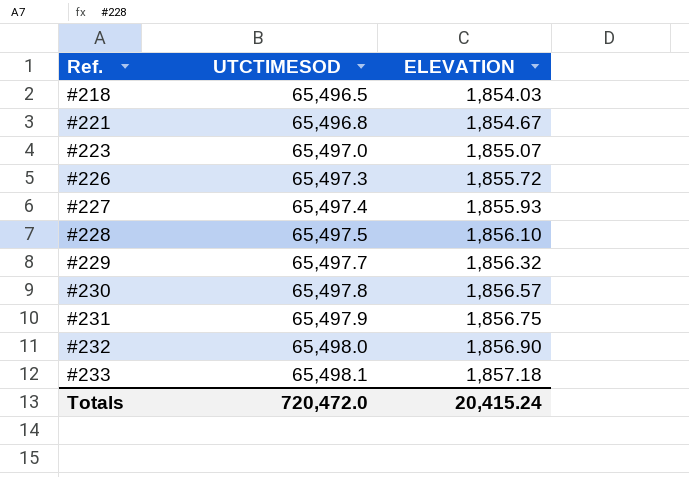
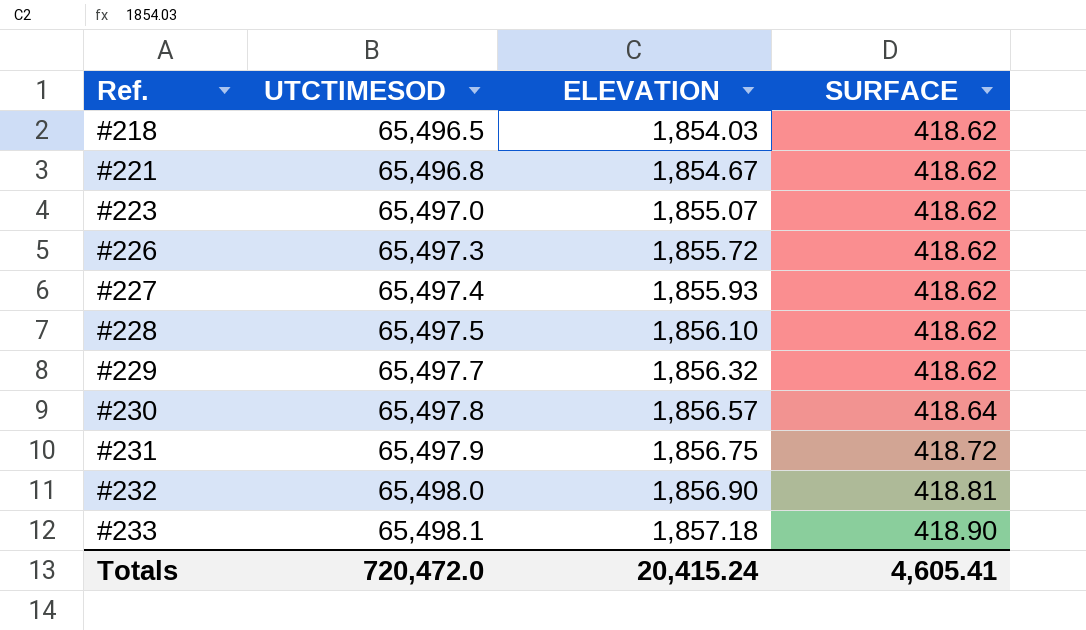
column SURFACE | position: none -> 4

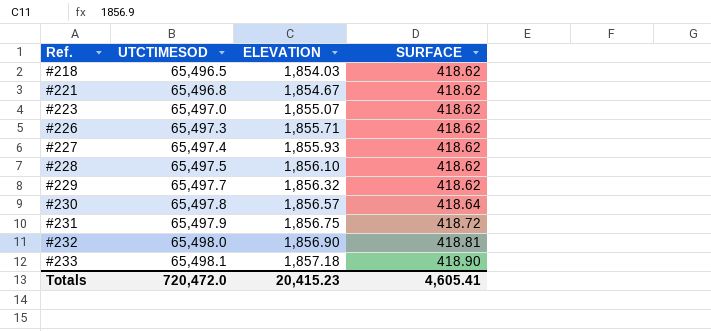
#226 | ELEVATION: 1,855.72 -> 1,855.71
Totals | ELEVATION: 20,415.24 -> 20,415.23

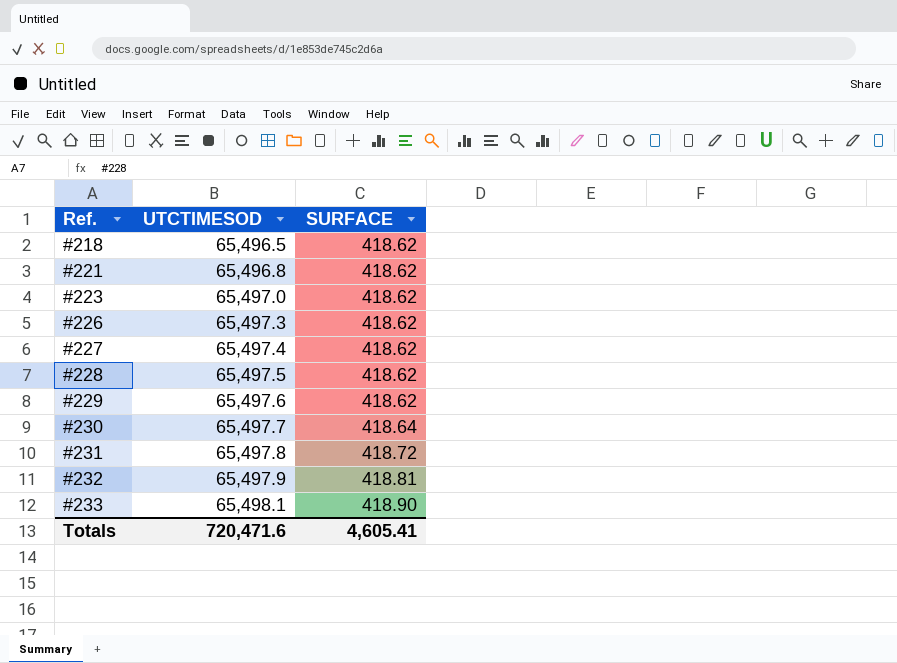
column ELEVATION | position: 3 -> none
#229 | UTCTIMESOD: 65,497.7 -> 65,497.6
#230 | UTCTIMESOD: 65,497.8 -> 65,497.7
#231 | UTCTIMESOD: 65,497.9 -> 65,497.8
#232 | UTCTIMESOD: 65,498.0 -> 65,497.9
Totals | UTCTIMESOD: 720,472.0 -> 720,471.6

